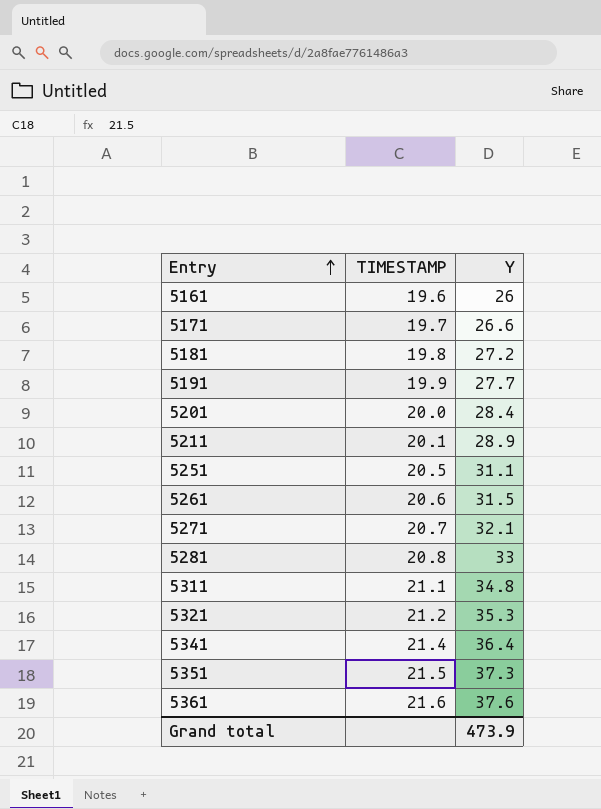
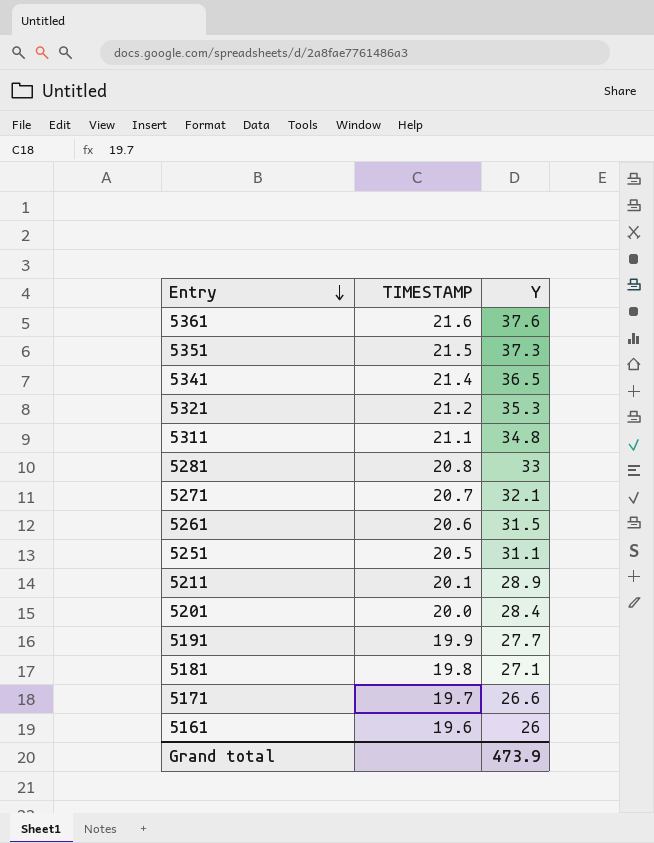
row order: Entry ascending -> Entry descending
5341 | Y: 36.4 -> 36.5
5181 | Y: 27.2 -> 27.1

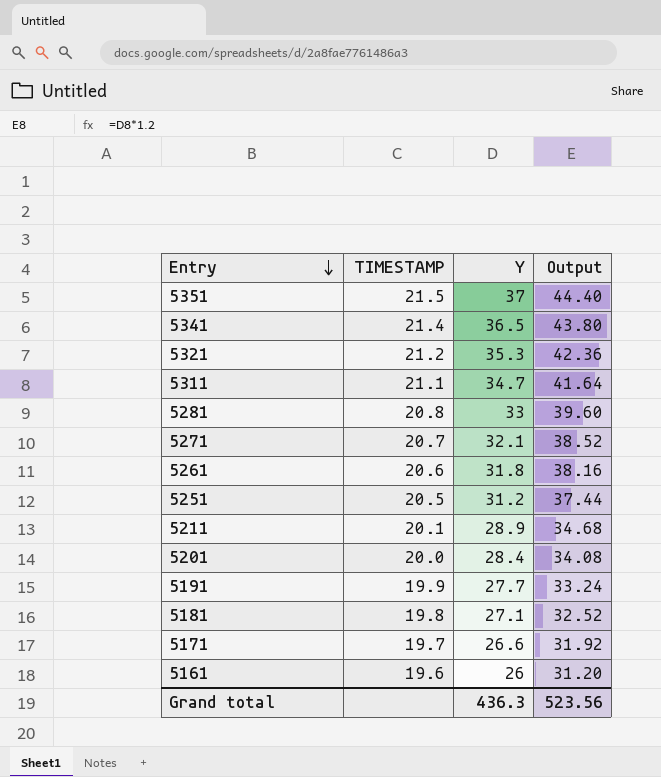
column Output | formula: none -> [Y] * 1.2
row 5361: 21.6 | 37.6 -> none
5351 | Y: 37.3 -> 37
5311 | Y: 34.8 -> 34.7
5261 | Y: 31.5 -> 31.8
5251 | Y: 31.1 -> 31.2
Grand total | Y: 473.9 -> 436.3

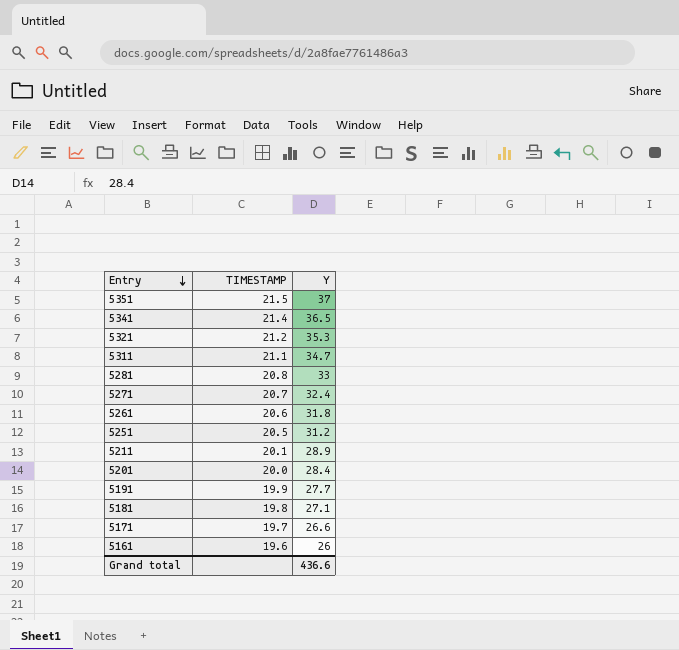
column Output | formula: [Y] * 1.2 -> none
5271 | Y: 32.1 -> 32.4
Grand total | Y: 436.3 -> 436.6

